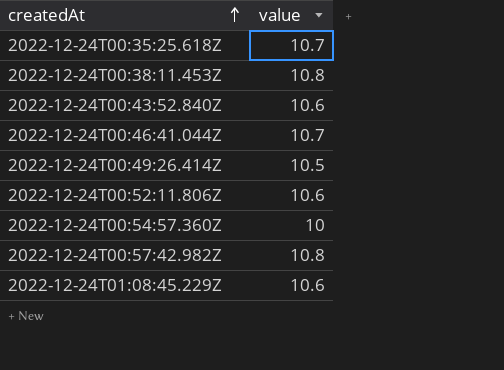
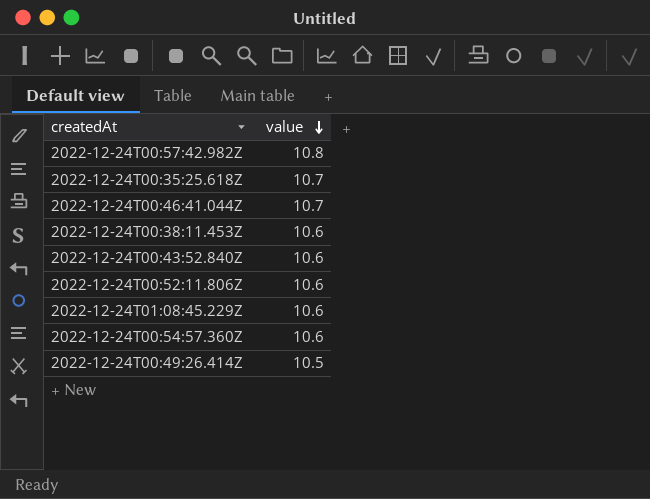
row order: createdAt ascending -> value descending
2022-12-24T00:38:11.453Z | value: 10.8 -> 10.6
2022-12-24T00:54:57.360Z | value: 10 -> 10.6

